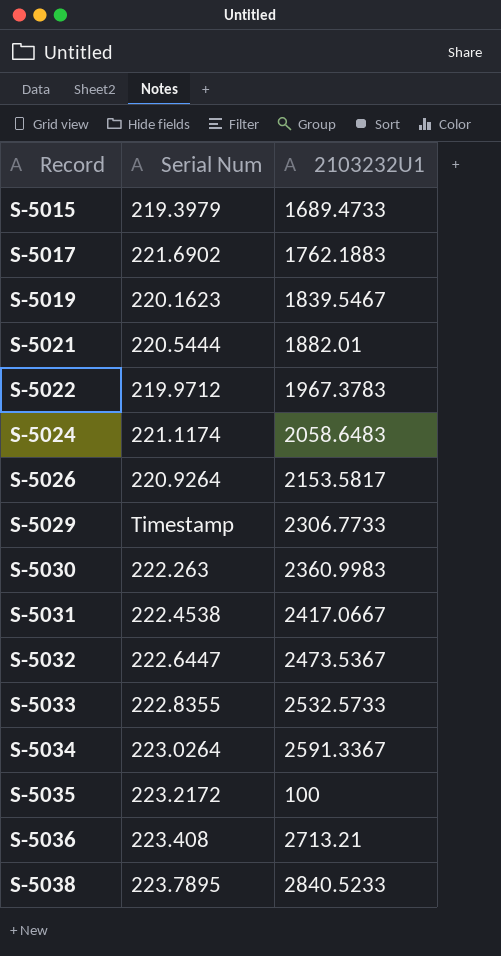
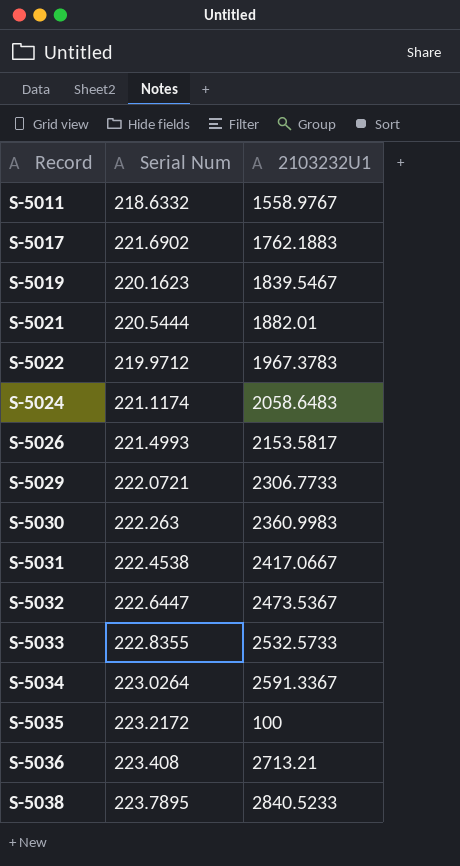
row S-5015: 219.3979 | 1689.4733 -> none
row S-5011: none -> 218.6332 | 1558.9767
S-5026 | Serial Num: 220.9264 -> 221.4993
S-5029 | Serial Num: Timestamp -> 222.0721

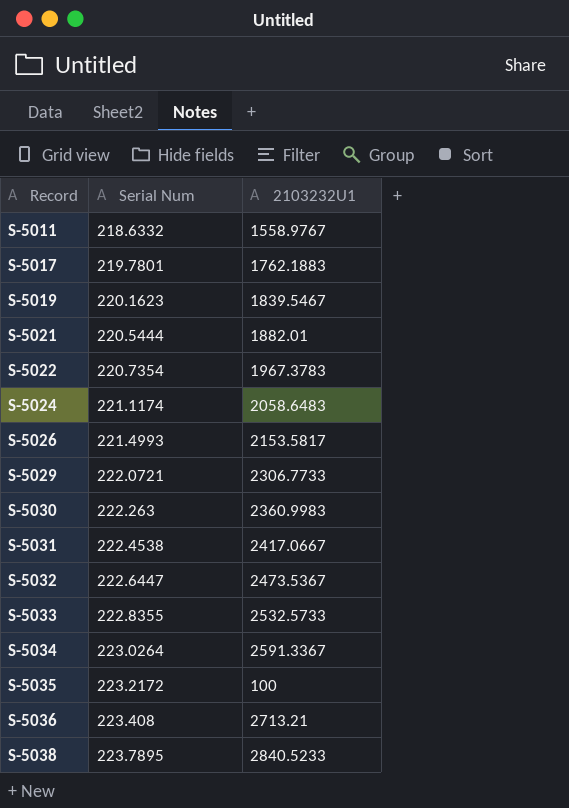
S-5017 | Serial Num: 221.6902 -> 219.7801
S-5022 | Serial Num: 219.9712 -> 220.7354

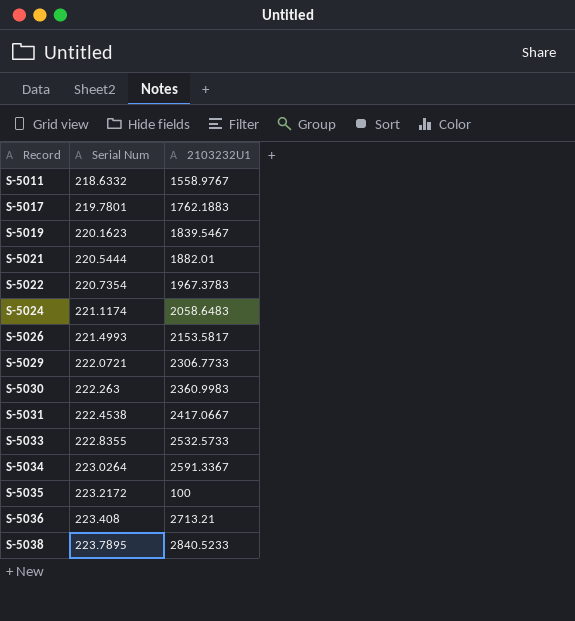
row S-5032: 222.6447 | 2473.5367 -> none

